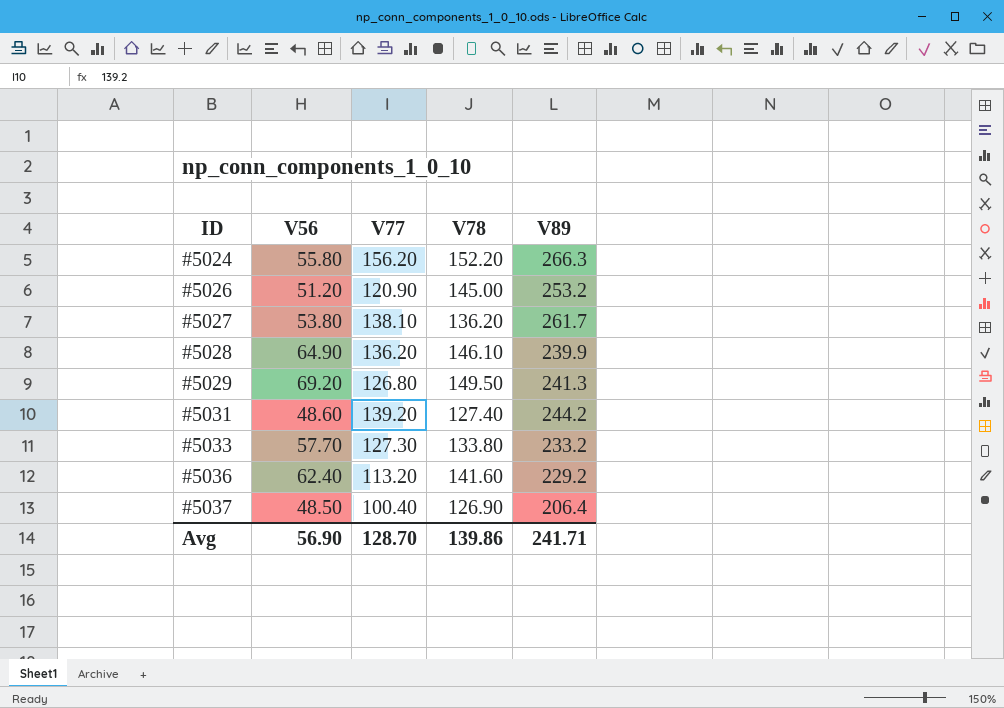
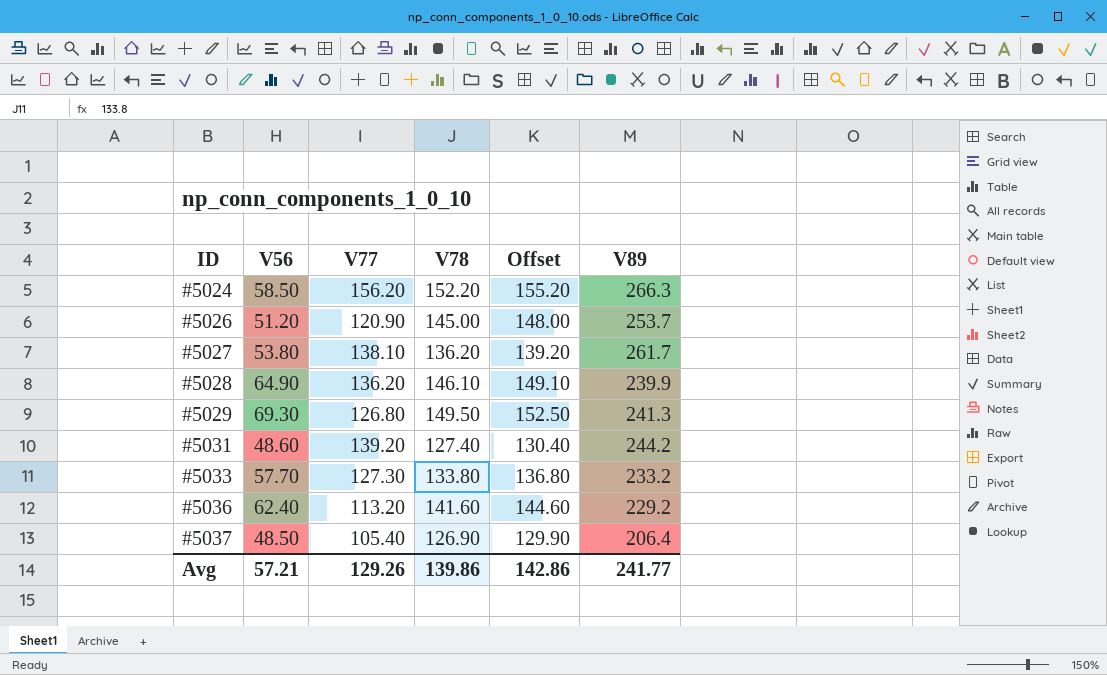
column Offset | formula: none -> [V78] + 3
#5024 | V56: 55.80 -> 58.50
#5026 | V89: 253.2 -> 253.7
#5029 | V56: 69.20 -> 69.30
#5037 | V77: 100.40 -> 105.40
Avg | V56: 56.90 -> 57.21
Avg | V77: 128.70 -> 129.26
Avg | V89: 241.71 -> 241.77

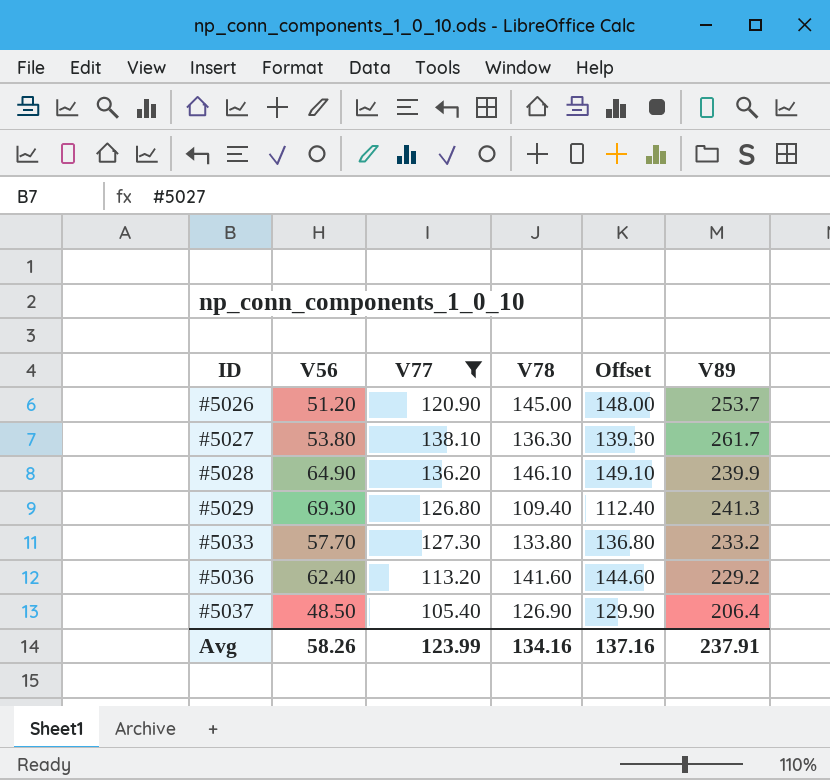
filter: none -> V77 <= 138.10
#5027 | V78: 136.20 -> 136.30
#5027 | Offset: 139.20 -> 139.30
#5029 | V78: 149.50 -> 109.40
#5029 | Offset: 152.50 -> 112.40
Avg | V56: 57.21 -> 58.26
Avg | V77: 129.26 -> 123.99
Avg | V78: 139.86 -> 134.16
Avg | Offset: 142.86 -> 137.16
Avg | V89: 241.77 -> 237.91

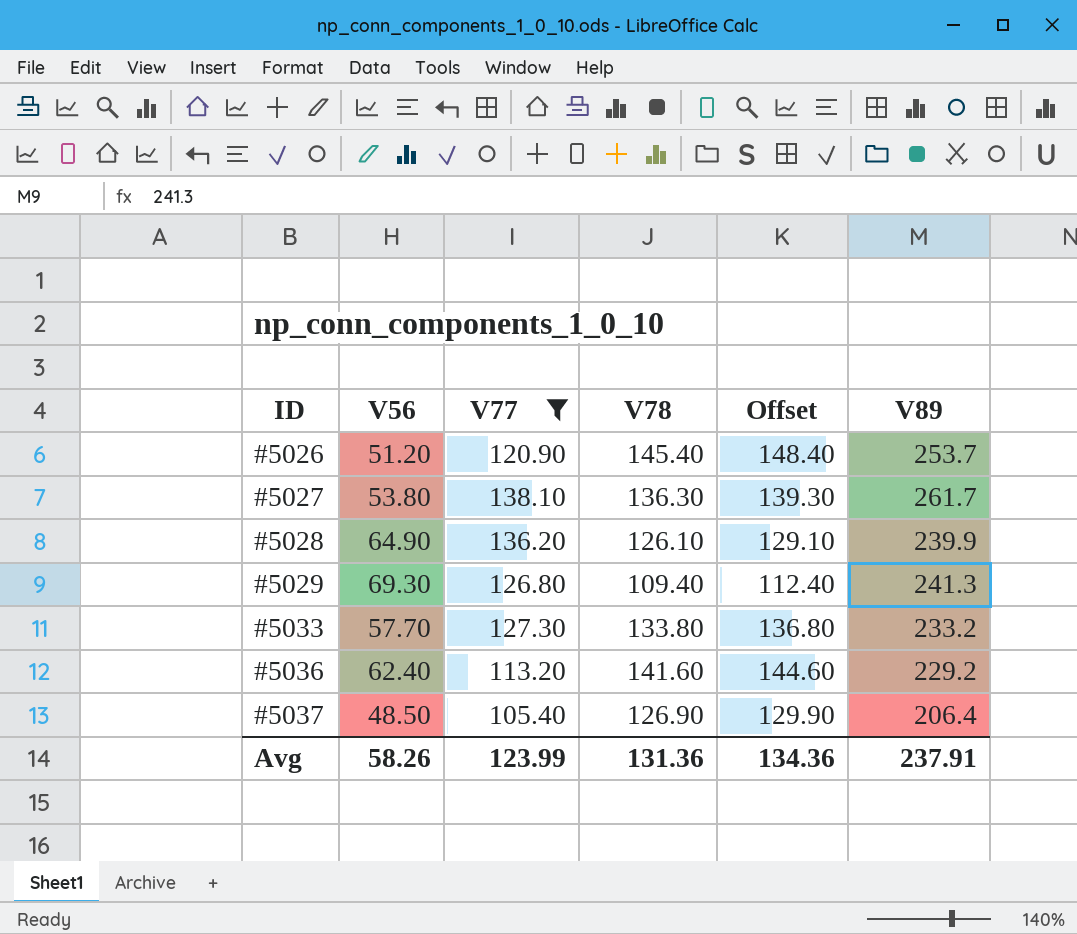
#5026 | V78: 145.00 -> 145.40
#5026 | Offset: 148.00 -> 148.40
#5028 | V78: 146.10 -> 126.10
#5028 | Offset: 149.10 -> 129.10
Avg | V78: 134.16 -> 131.36
Avg | Offset: 137.16 -> 134.36

